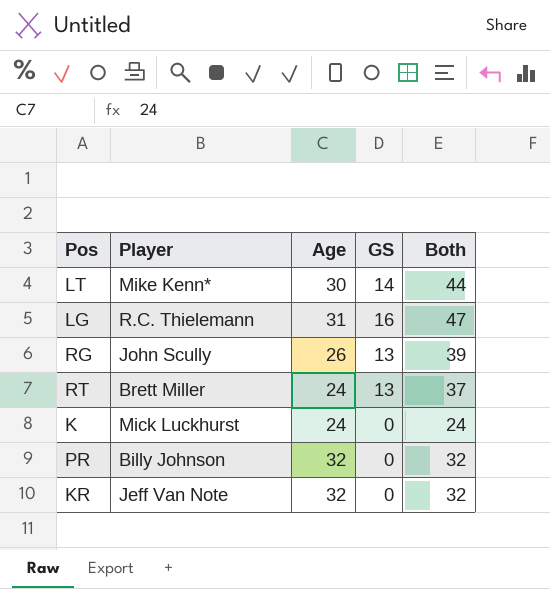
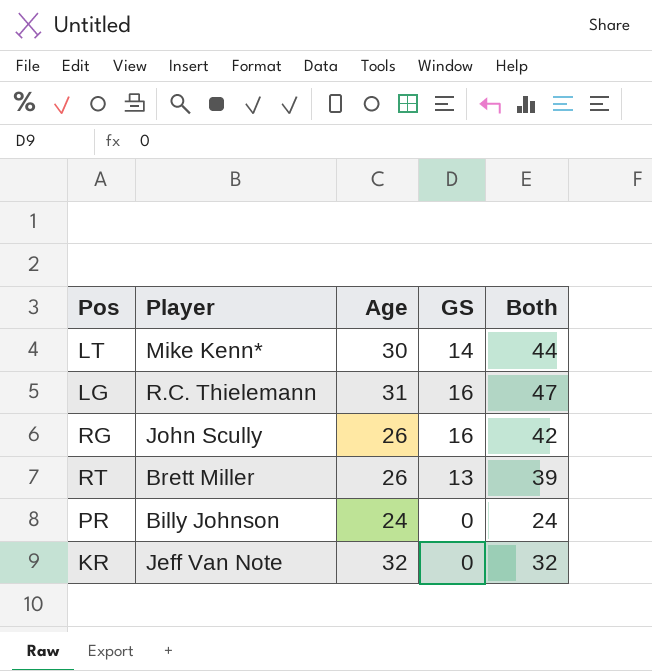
row K: Mick Luckhurst | 24 | 0 | 24 -> none
RG | GS: 13 -> 16
RG | Both: 39 -> 42
RT | Age: 24 -> 26
RT | Both: 37 -> 39
PR | Age: 32 -> 24
PR | Both: 32 -> 24

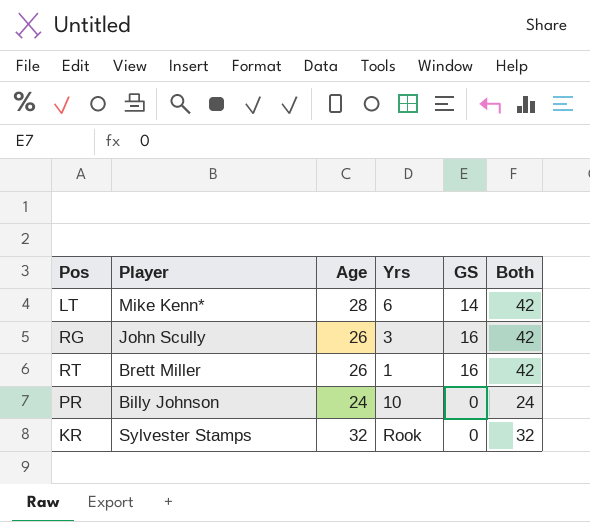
column Yrs | position: none -> 4
row LG: R.C. Thielemann | 31 | 16 | 47 -> none
LT | Age: 30 -> 28
LT | Both: 44 -> 42
RT | GS: 13 -> 16
RT | Both: 39 -> 42
KR | Player: Jeff Van Note -> Sylvester Stamps

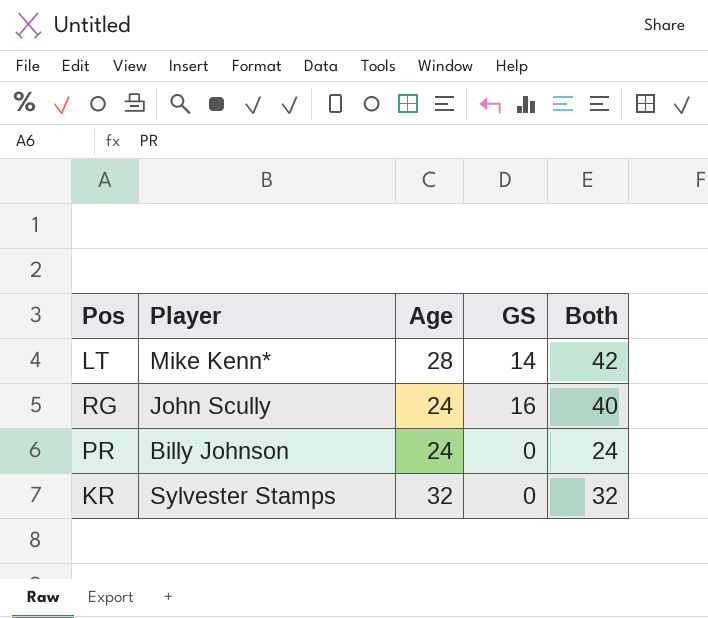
column Yrs | position: 4 -> none
row RT: Brett Miller | 26 | 1 | 16 | 42 -> none
RG | Age: 26 -> 24
RG | Both: 42 -> 40

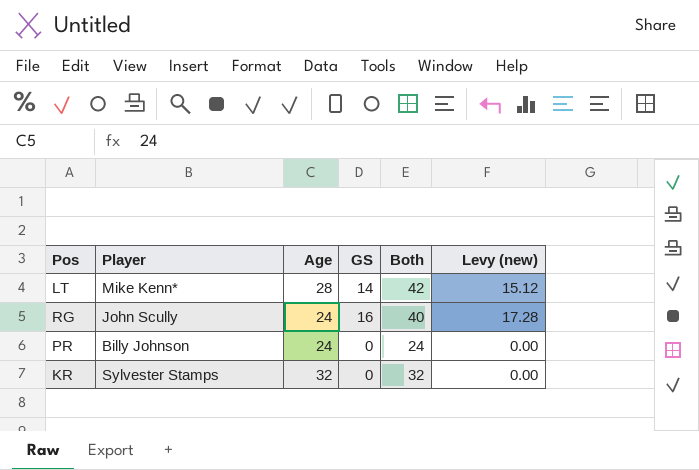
column Levy (new) | formula: none -> [GS] * 1.08

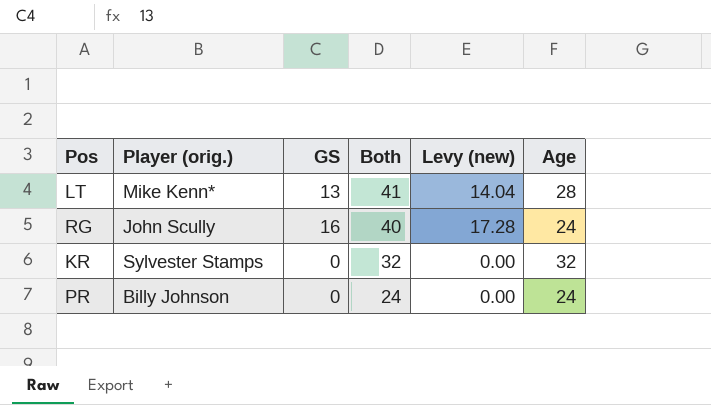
row order: none -> Both descending
column name: Player -> Player (orig.)
column Age | position: 3 -> 6
LT | GS: 14 -> 13
LT | Both: 42 -> 41
LT | Levy (new): 15.12 -> 14.04

